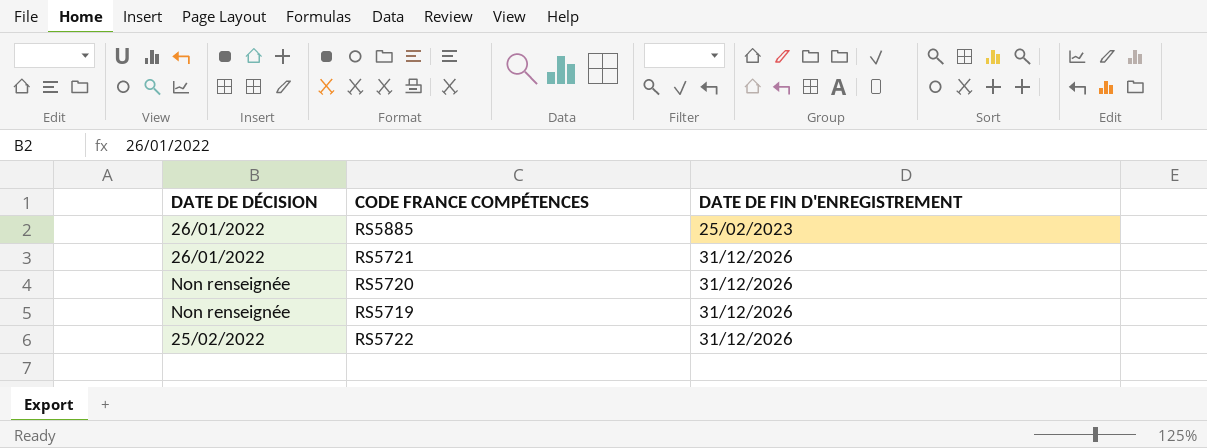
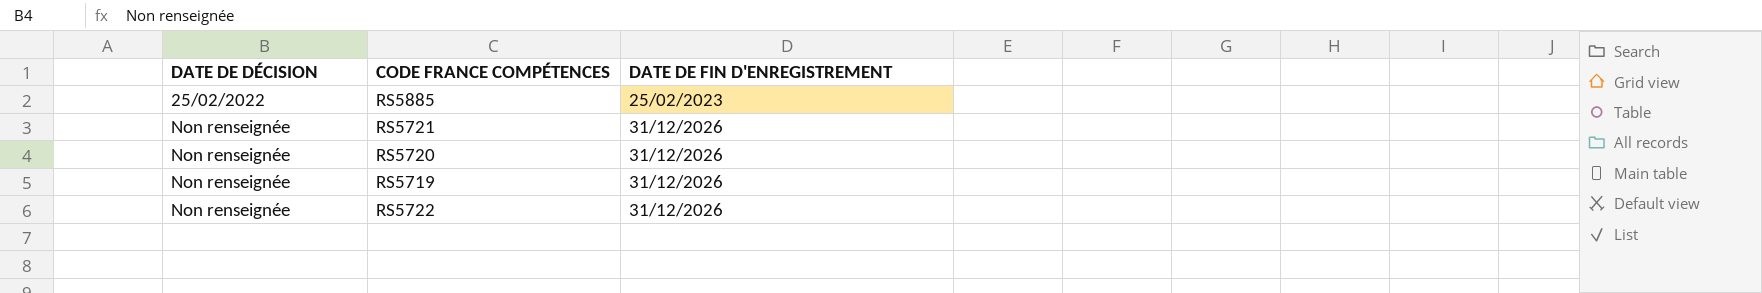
RS5885 | DATE DE DÉCISION: 26/01/2022 -> 25/02/2022
RS5721 | DATE DE DÉCISION: 26/01/2022 -> Non renseignée
RS5722 | DATE DE DÉCISION: 25/02/2022 -> Non renseignée

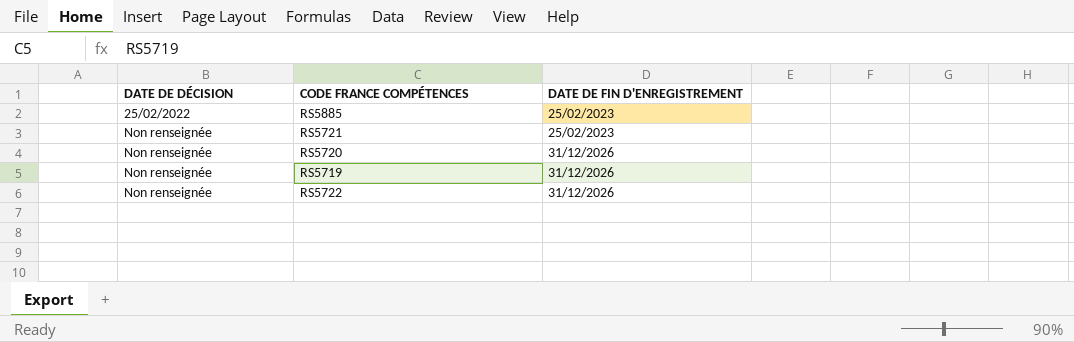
RS5721 | DATE DE FIN D'ENREGISTREMENT: 31/12/2026 -> 25/02/2023

